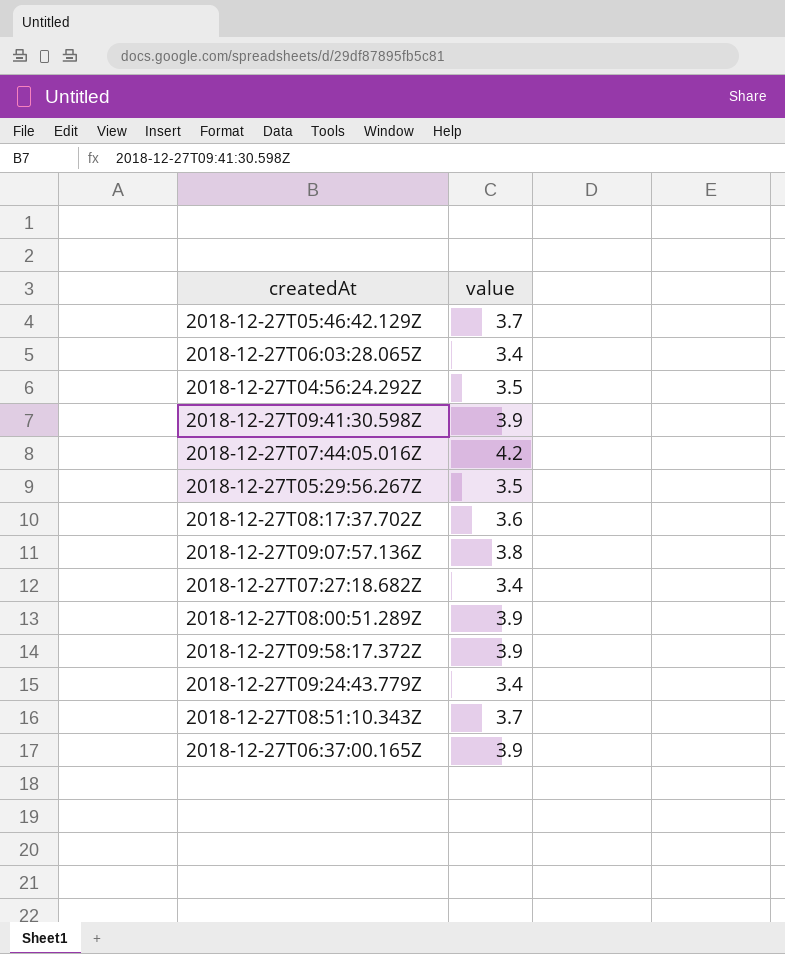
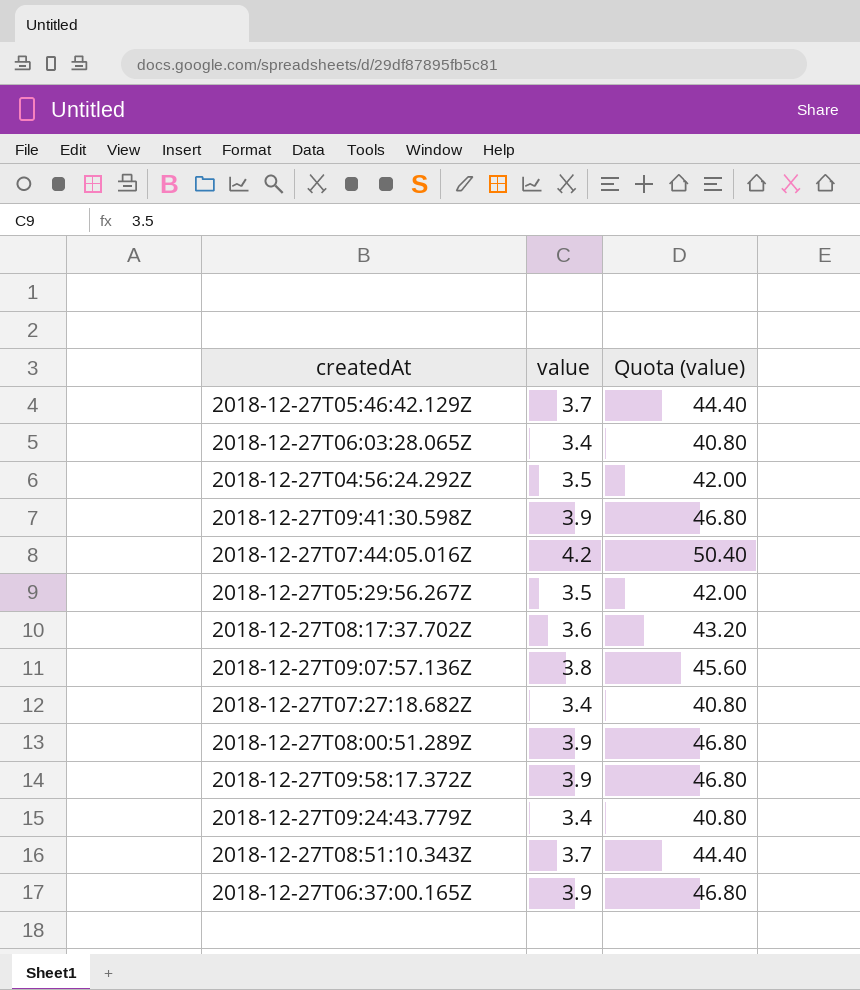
column Quota (value) | formula: none -> [value] * 12

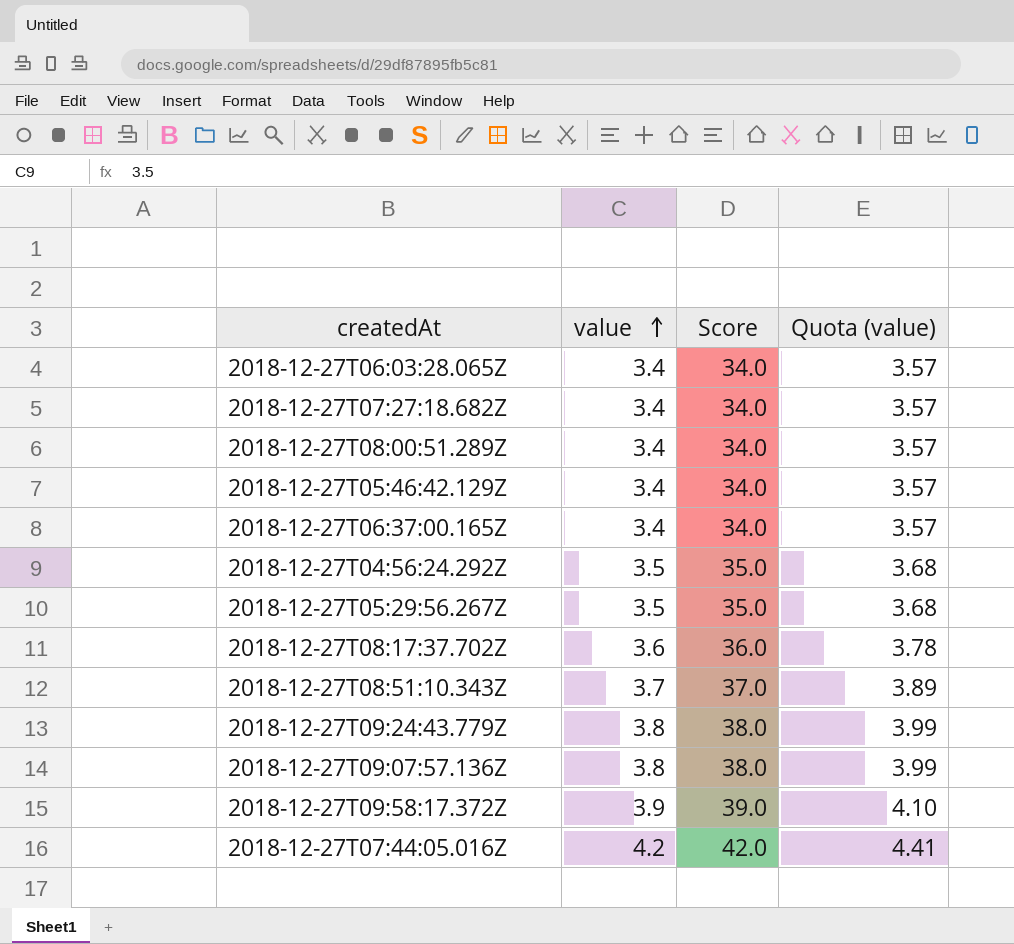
row order: none -> value ascending
column Score | formula: none -> [value] * 10
column Quota (value) | formula: [value] * 12 -> [value] * 1.05
row 2018-12-27T09:41:30.598Z: 3.9 | 46.80 -> none
2018-12-27T08:00:51.289Z | value: 3.9 -> 3.4
2018-12-27T05:46:42.129Z | value: 3.7 -> 3.4
2018-12-27T06:37:00.165Z | value: 3.9 -> 3.4
2018-12-27T09:24:43.779Z | value: 3.4 -> 3.8

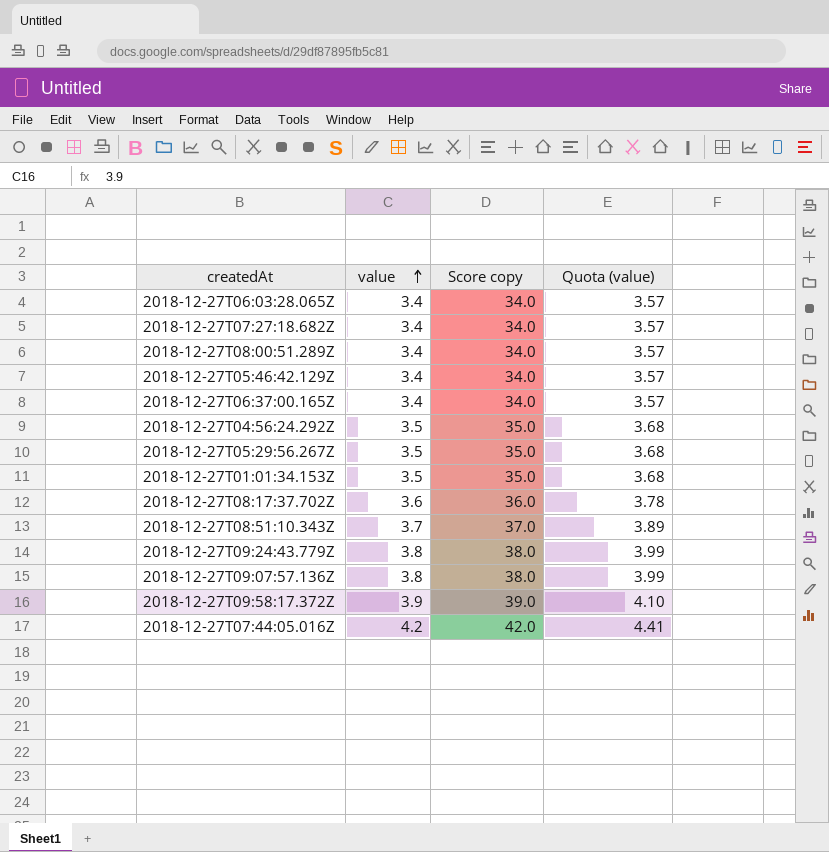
column name: Score -> Score copy
row 2018-12-27T01:01:34.153Z: none -> 3.5 | 35.0 | 3.68

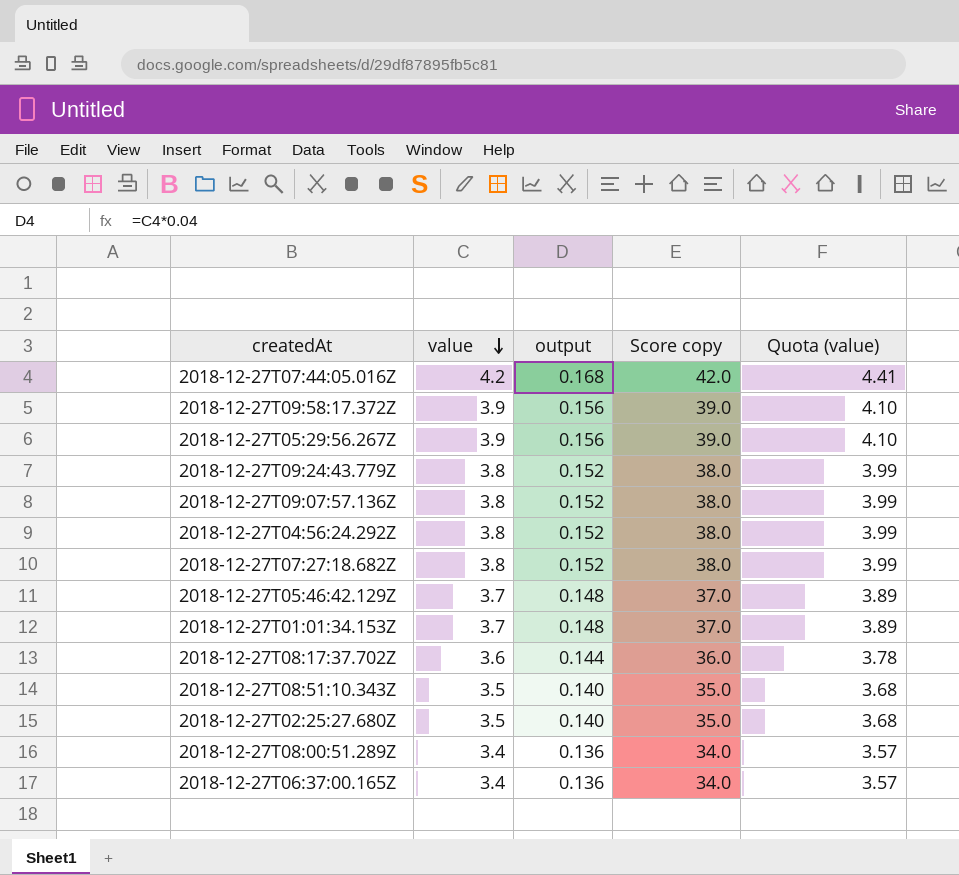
row order: value ascending -> value descending
column output | formula: none -> [value] * 0.04
row 2018-12-27T06:03:28.065Z: 3.4 | 34.0 | 3.57 -> none
2018-12-27T05:29:56.267Z | value: 3.5 -> 3.9
2018-12-27T05:29:56.267Z | Score copy: 35.0 -> 39.0
2018-12-27T05:29:56.267Z | Quota (value): 3.68 -> 4.10
2018-12-27T04:56:24.292Z | value: 3.5 -> 3.8
2018-12-27T04:56:24.292Z | Score copy: 35.0 -> 38.0
2018-12-27T04:56:24.292Z | Quota (value): 3.68 -> 3.99
2018-12-27T07:27:18.682Z | value: 3.4 -> 3.8
2018-12-27T07:27:18.682Z | Score copy: 34.0 -> 38.0
2018-12-27T07:27:18.682Z | Quota (value): 3.57 -> 3.99
2018-12-27T05:46:42.129Z | value: 3.4 -> 3.7
2018-12-27T05:46:42.129Z | Score copy: 34.0 -> 37.0
2018-12-27T05:46:42.129Z | Quota (value): 3.57 -> 3.89
2018-12-27T01:01:34.153Z | value: 3.5 -> 3.7
2018-12-27T01:01:34.153Z | Score copy: 35.0 -> 37.0
2018-12-27T01:01:34.153Z | Quota (value): 3.68 -> 3.89
2018-12-27T08:51:10.343Z | value: 3.7 -> 3.5
2018-12-27T08:51:10.343Z | Score copy: 37.0 -> 35.0
2018-12-27T08:51:10.343Z | Quota (value): 3.89 -> 3.68
row 2018-12-27T02:25:27.680Z: none -> 3.5 | 0.140 | 35.0 | 3.68

